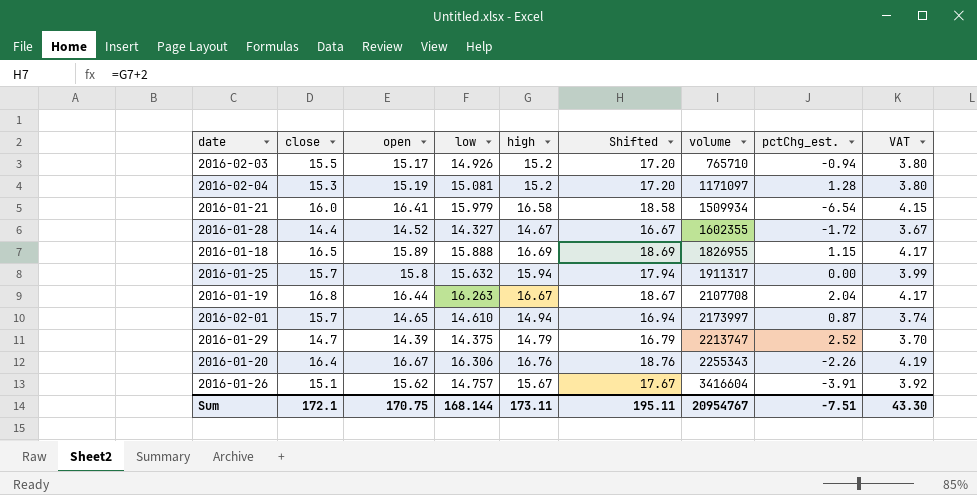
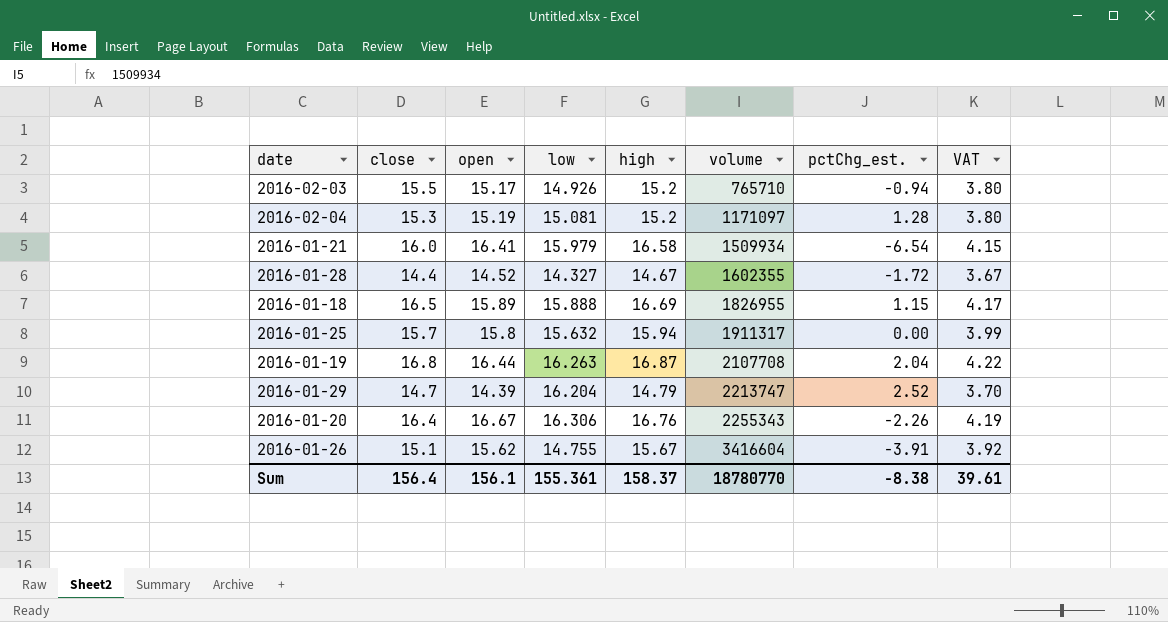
column Shifted | formula: [high] + 2 -> none
row 2016-02-01: 15.7 | 14.65 | 14.610 | 14.94 | 16.94 | 2173997 | 0.87 | 3.74 -> none
2016-01-19 | high: 16.67 -> 16.87
2016-01-19 | VAT: 4.17 -> 4.22
2016-01-29 | low: 14.375 -> 16.204
2016-01-26 | low: 14.757 -> 14.755
Sum | close: 172.1 -> 156.4
Sum | open: 170.75 -> 156.1
Sum | low: 168.144 -> 155.361
Sum | high: 173.11 -> 158.37
Sum | volume: 20954767 -> 18780770
Sum | pctChg_est.: -7.51 -> -8.38
Sum | VAT: 43.30 -> 39.61

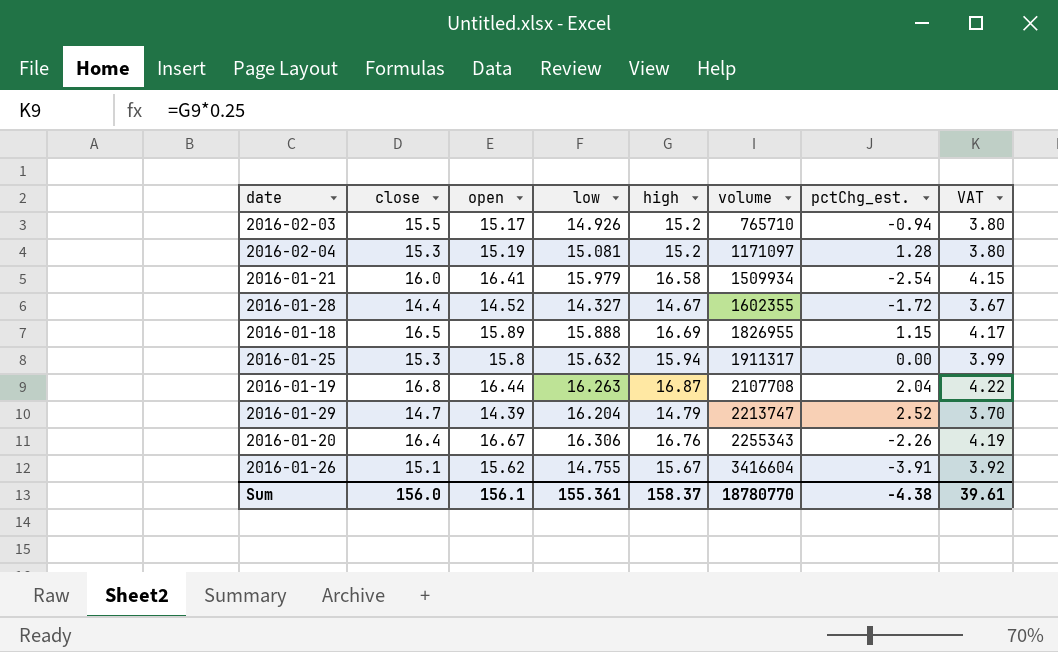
2016-01-21 | pctChg_est.: -6.54 -> -2.54
2016-01-25 | close: 15.7 -> 15.3
Sum | close: 156.4 -> 156.0
Sum | pctChg_est.: -8.38 -> -4.38

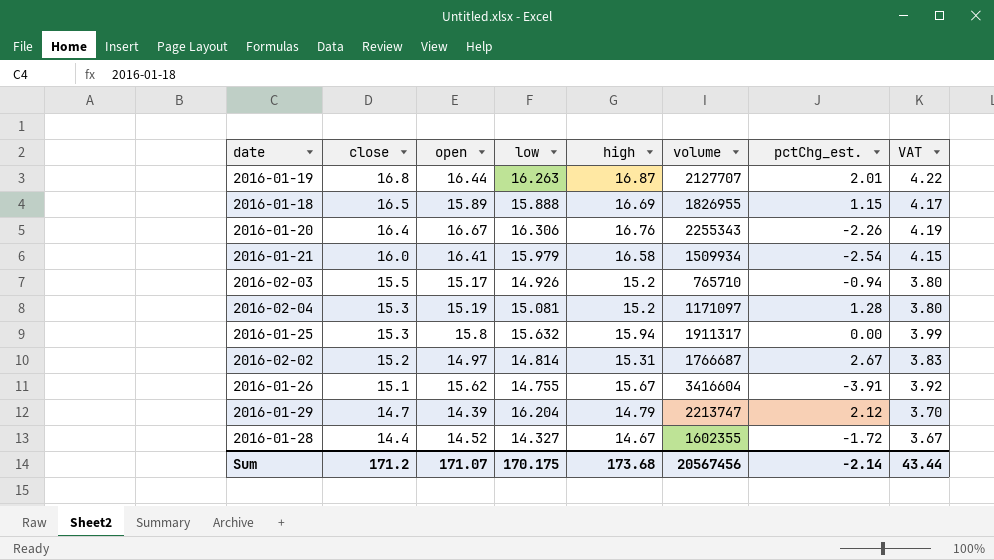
row order: volume ascending -> close descending
2016-01-19 | volume: 2107708 -> 2127707
2016-01-19 | pctChg_est.: 2.04 -> 2.01
row 2016-02-02: none -> 15.2 | 14.97 | 14.814 | 15.31 | 1766687 | 2.67 | 3.83
2016-01-29 | pctChg_est.: 2.52 -> 2.12
Sum | close: 156.0 -> 171.2
Sum | open: 156.1 -> 171.07
Sum | low: 155.361 -> 170.175
Sum | high: 158.37 -> 173.68
Sum | volume: 18780770 -> 20567456
Sum | pctChg_est.: -4.38 -> -2.14
Sum | VAT: 39.61 -> 43.44

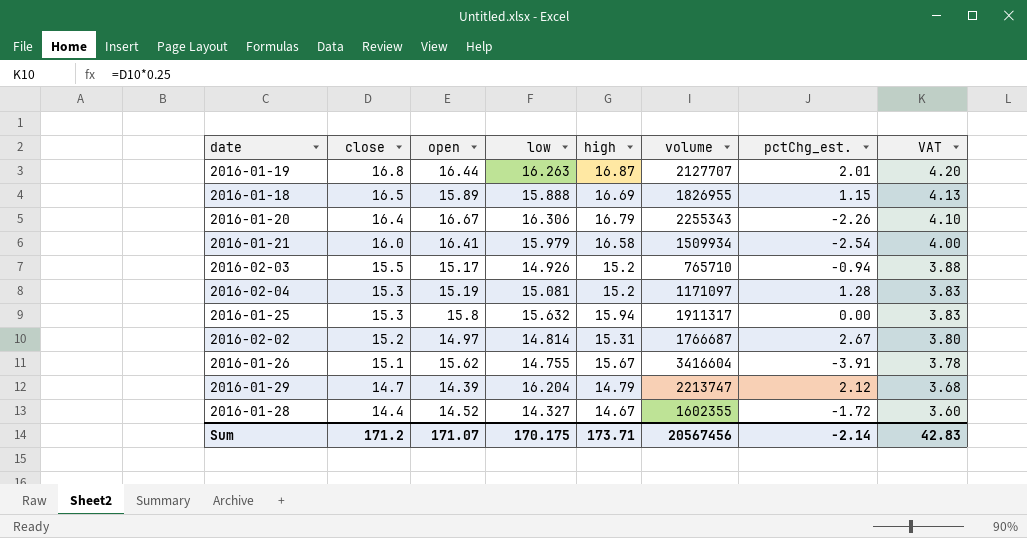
column VAT | formula: [high] * 0.25 -> [close] * 0.25
2016-01-20 | high: 16.76 -> 16.79
Sum | high: 173.68 -> 173.71
Sum | VAT: 43.44 -> 42.83

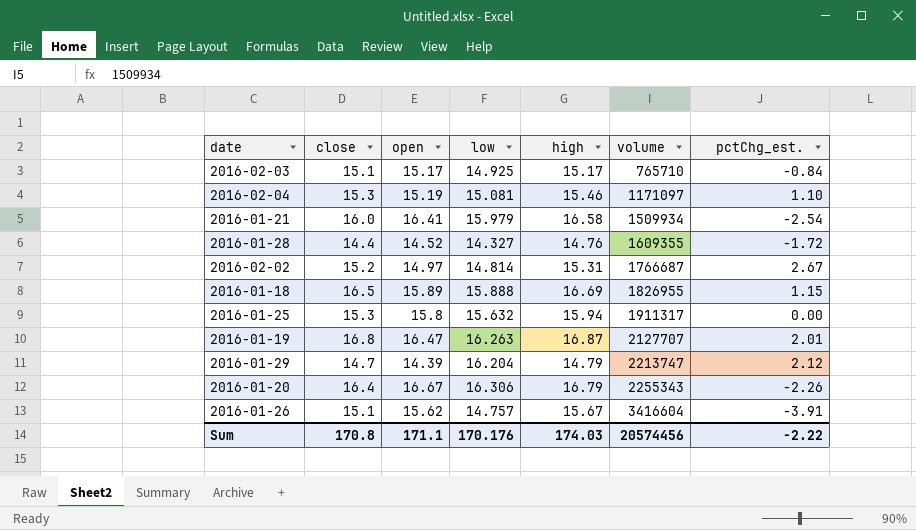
row order: close descending -> volume ascending
column VAT | formula: [close] * 0.25 -> none
2016-02-03 | close: 15.5 -> 15.1
2016-02-03 | low: 14.926 -> 14.925
2016-02-03 | high: 15.2 -> 15.17
2016-02-03 | pctChg_est.: -0.94 -> -0.84
2016-02-04 | high: 15.2 -> 15.46
2016-02-04 | pctChg_est.: 1.28 -> 1.10
2016-01-28 | high: 14.67 -> 14.76
2016-01-28 | volume: 1602355 -> 1609355
2016-01-19 | open: 16.44 -> 16.47
2016-01-26 | low: 14.755 -> 14.757
Sum | close: 171.2 -> 170.8
Sum | open: 171.07 -> 171.1
Sum | low: 170.175 -> 170.176
Sum | high: 173.71 -> 174.03
Sum | volume: 20567456 -> 20574456
Sum | pctChg_est.: -2.14 -> -2.22

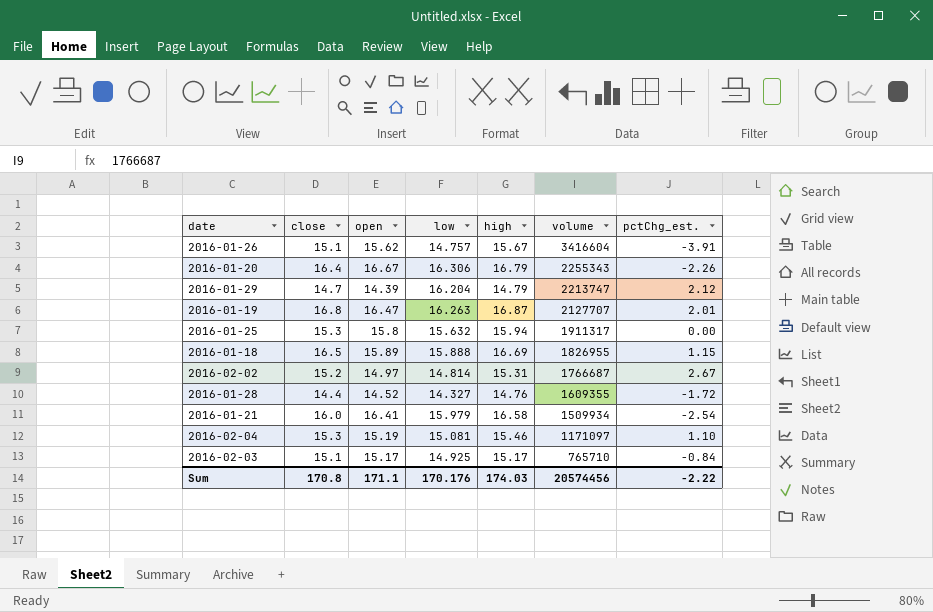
row order: volume ascending -> volume descending

